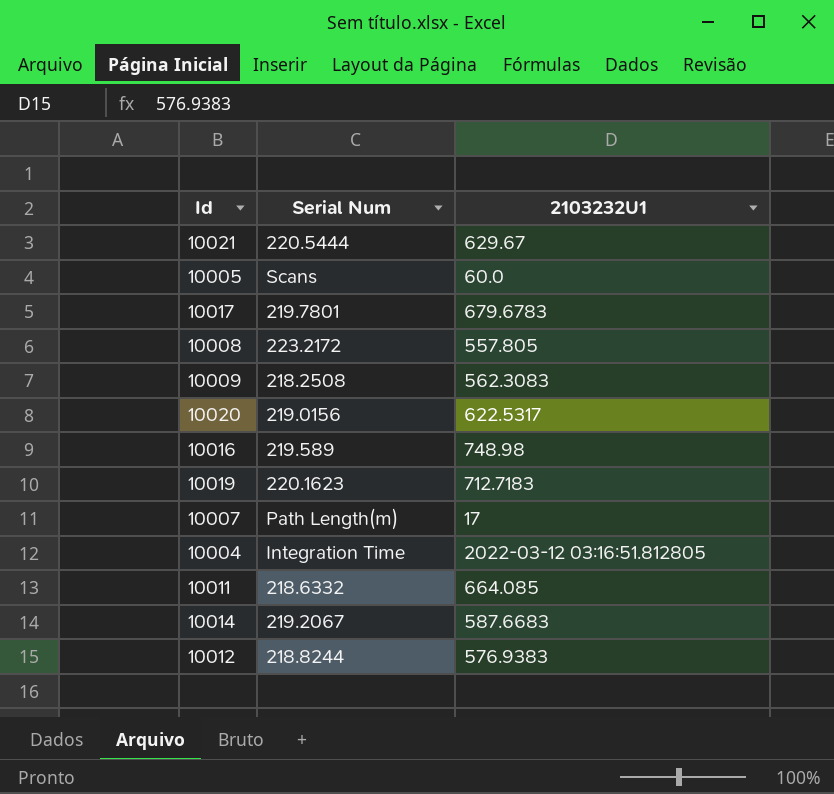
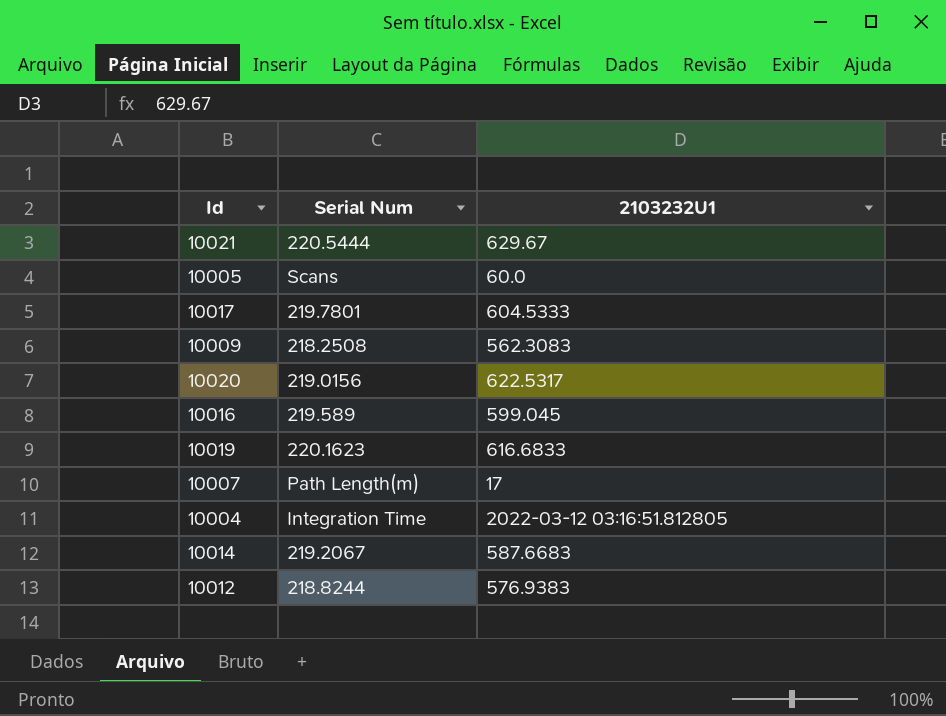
row 10008: 223.2172 | 557.805 -> none
row 10011: 218.6332 | 664.085 -> none
10017 | 2103232U1: 679.6783 -> 604.5333
10016 | 2103232U1: 748.98 -> 599.045
10019 | 2103232U1: 712.7183 -> 616.6833

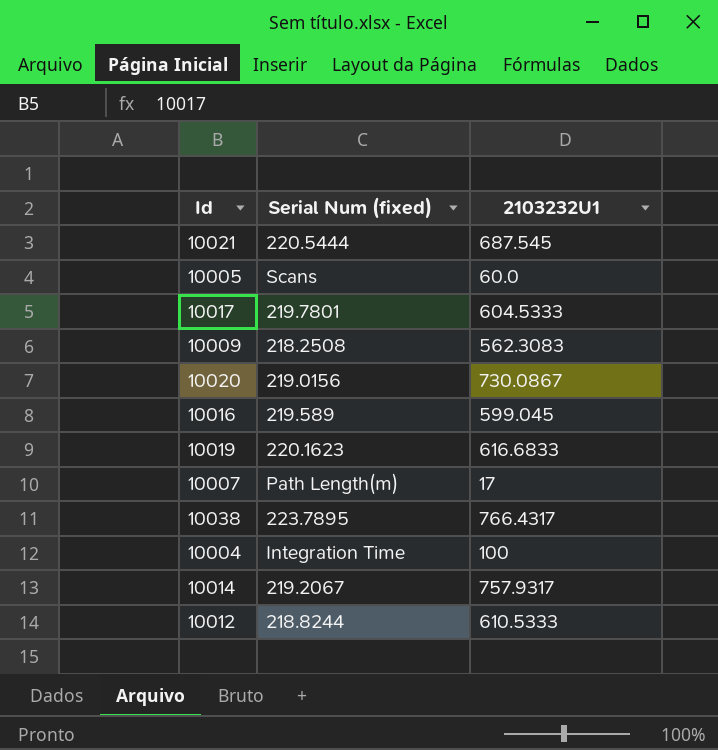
column name: Serial Num -> Serial Num (fixed)
10021 | 2103232U1: 629.67 -> 687.545
10020 | 2103232U1: 622.5317 -> 730.0867
row 10038: none -> 223.7895 | 766.4317
10004 | 2103232U1: 2022-03-12 03:16:51.812805 -> 100
10014 | 2103232U1: 587.6683 -> 757.9317
10012 | 2103232U1: 576.9383 -> 610.5333

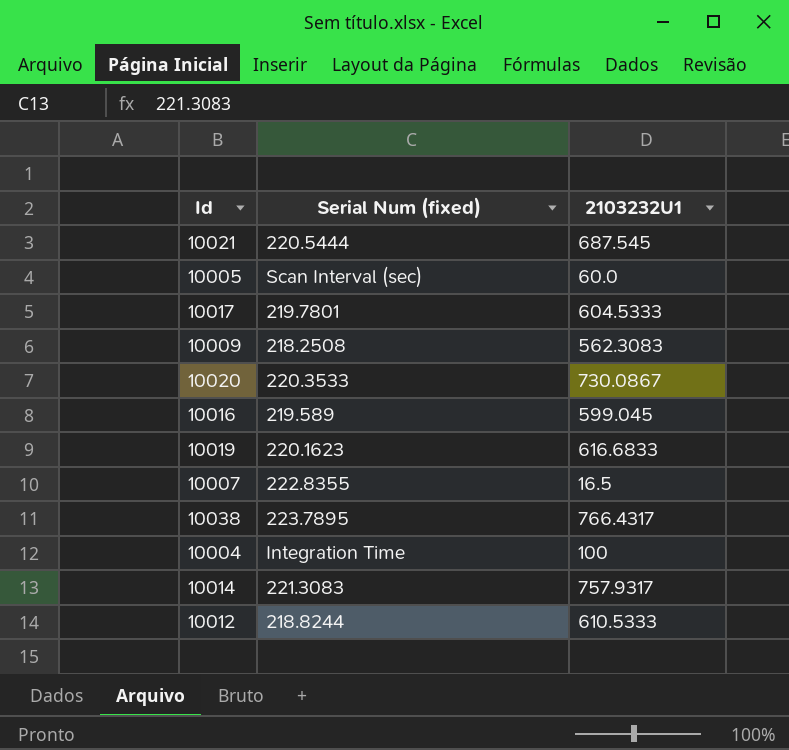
10005 | Serial Num (fixed): Scans -> Scan Interval (sec)
10020 | Serial Num (fixed): 219.0156 -> 220.3533
10007 | Serial Num (fixed): Path Length(m) -> 222.8355
10007 | 2103232U1: 17 -> 16.5
10014 | Serial Num (fixed): 219.2067 -> 221.3083

